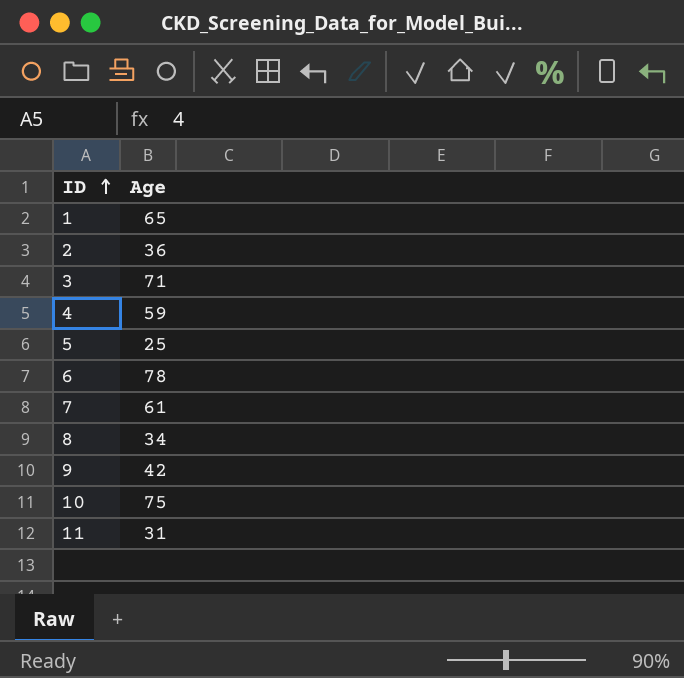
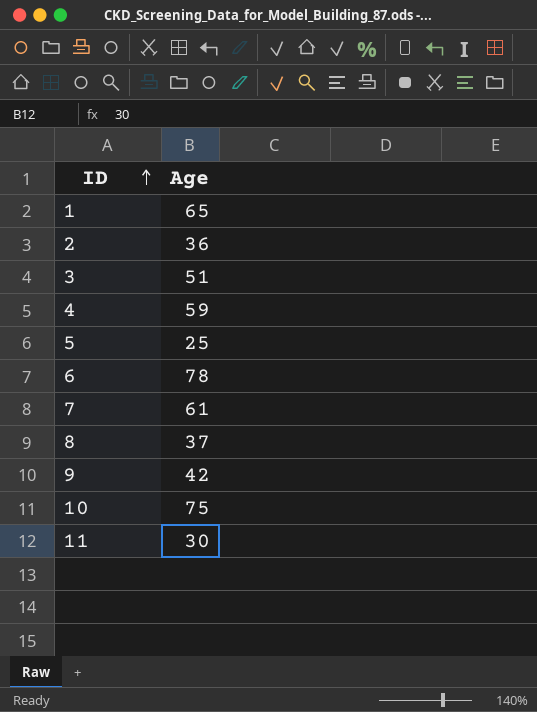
3 | Age: 71 -> 51
8 | Age: 34 -> 37
11 | Age: 31 -> 30

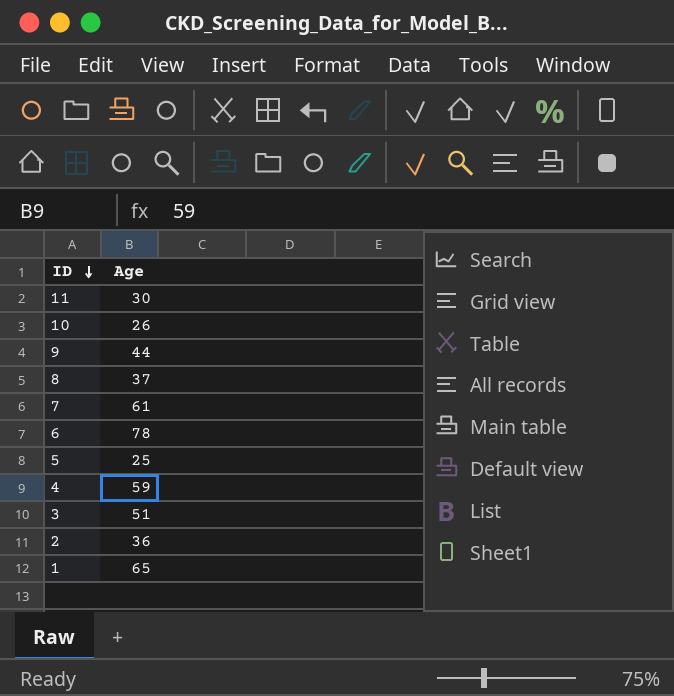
row order: ID ascending -> ID descending
10 | Age: 75 -> 26
9 | Age: 42 -> 44

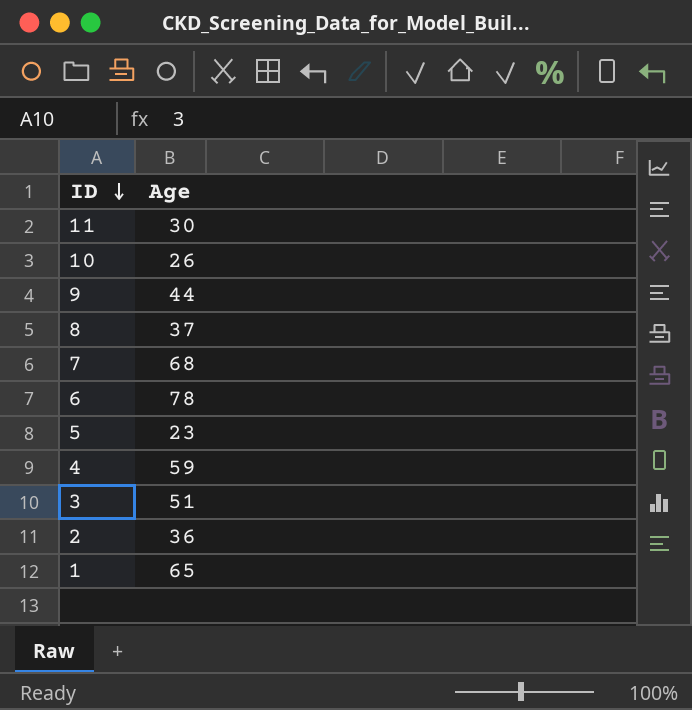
7 | Age: 61 -> 68
5 | Age: 25 -> 23

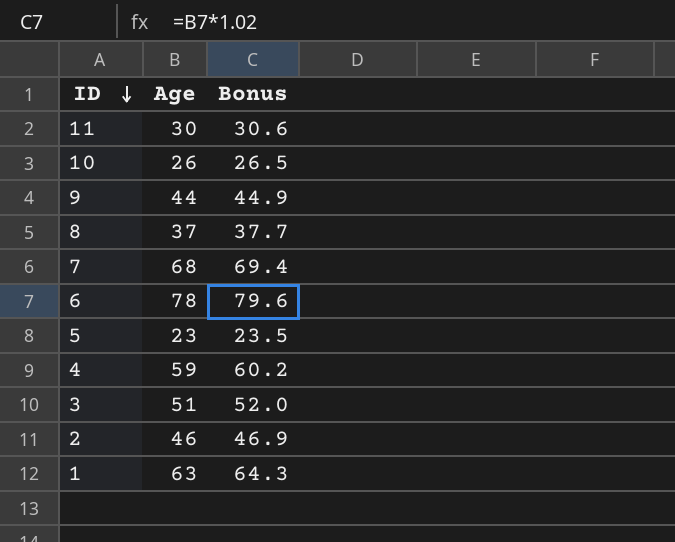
column Bonus | formula: none -> [Age] * 1.02
2 | Age: 36 -> 46
1 | Age: 65 -> 63

